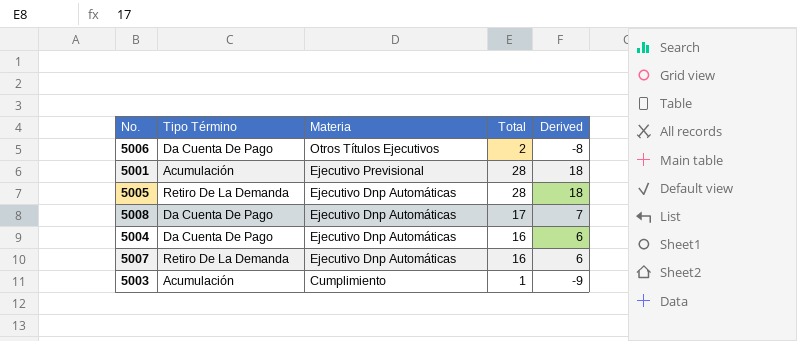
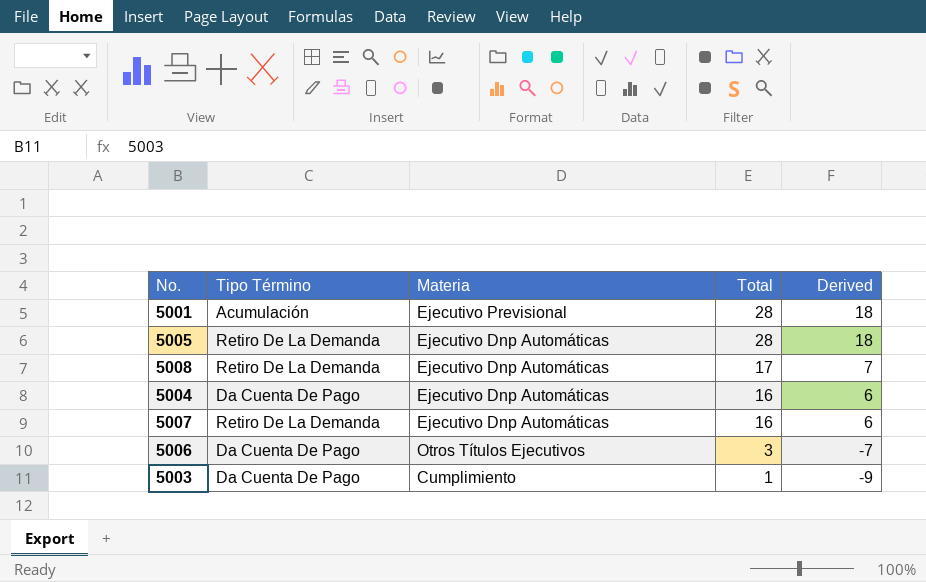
row order: Materia descending -> Total descending
5008 | Tipo Término: Da Cuenta De Pago -> Retiro De La Demanda
5006 | Total: 2 -> 3
5006 | Derived: -8 -> -7
5003 | Tipo Término: Acumulación -> Da Cuenta De Pago

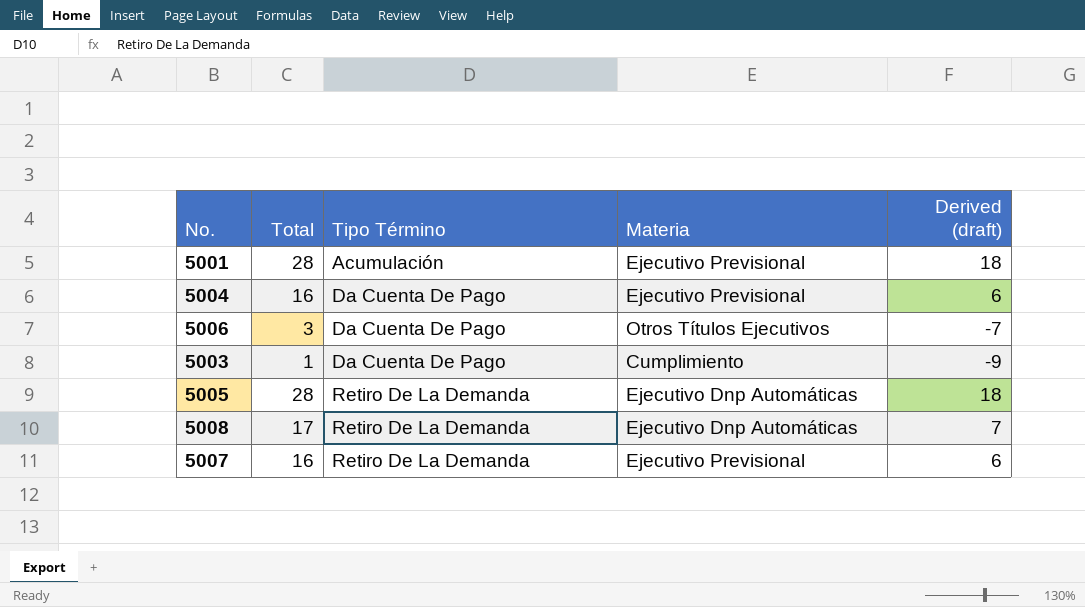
row order: Total descending -> Tipo Término ascending
column Total | position: 4 -> 2
column name: Derived -> Derived (draft)
5004 | Materia: Ejecutivo Dnp Automáticas -> Ejecutivo Previsional
5007 | Materia: Ejecutivo Dnp Automáticas -> Ejecutivo Previsional

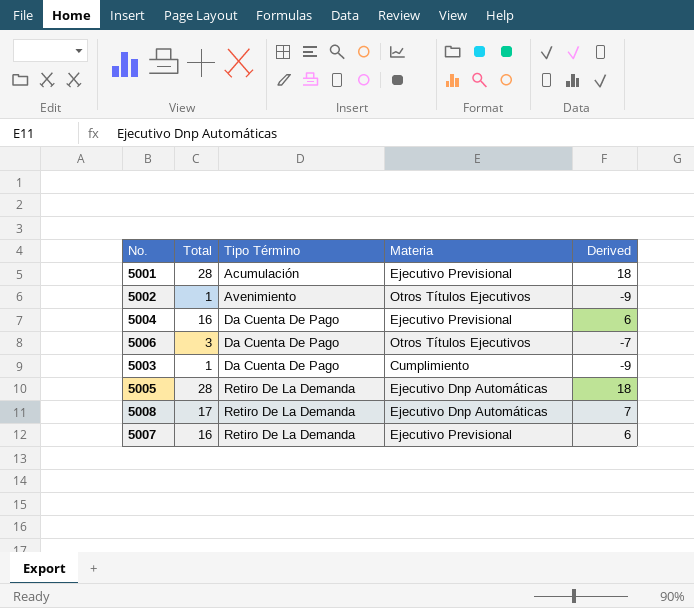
column name: Derived (draft) -> Derived
row 5002: none -> 1 | Avenimiento | Otros Títulos Ejecutivos | -9

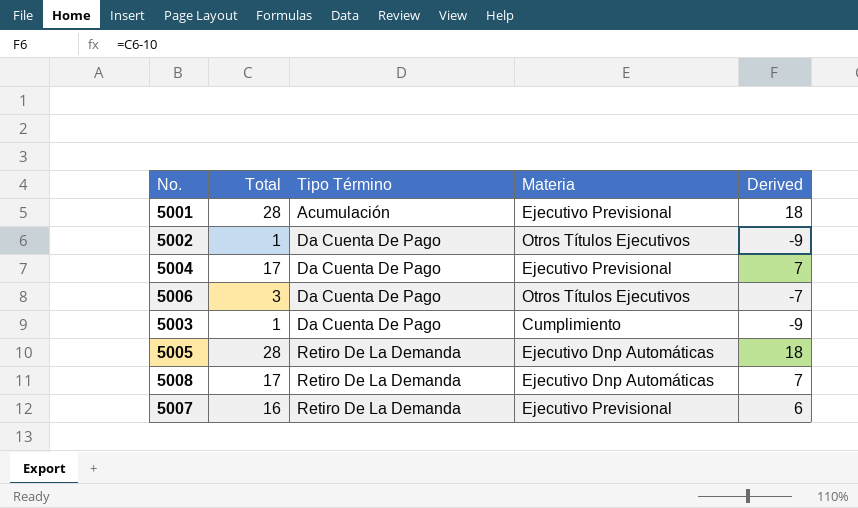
5002 | Tipo Término: Avenimiento -> Da Cuenta De Pago
5004 | Total: 16 -> 17
5004 | Derived: 6 -> 7

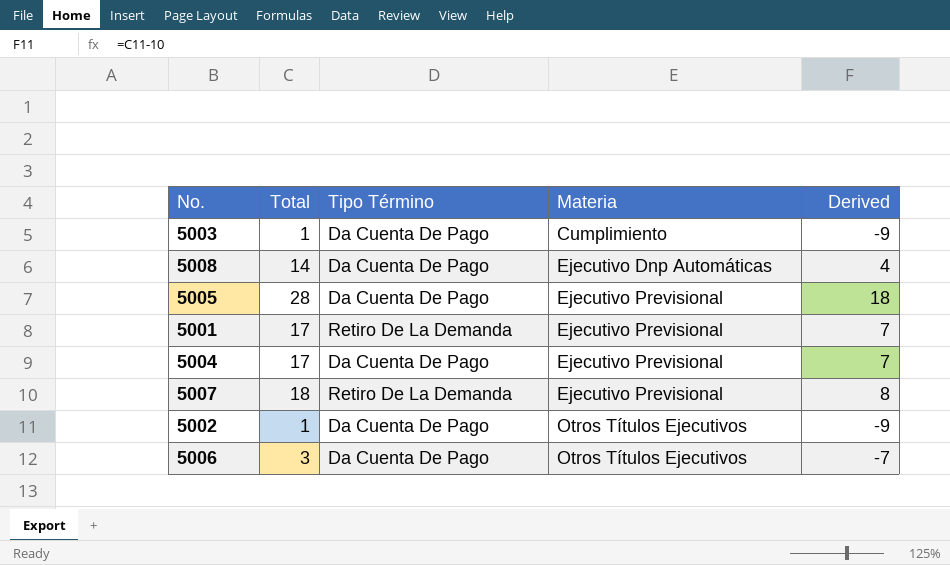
row order: Tipo Término ascending -> Materia ascending
5008 | Total: 17 -> 14
5008 | Tipo Término: Retiro De La Demanda -> Da Cuenta De Pago
5008 | Derived: 7 -> 4
5005 | Tipo Término: Retiro De La Demanda -> Da Cuenta De Pago
5005 | Materia: Ejecutivo Dnp Automáticas -> Ejecutivo Previsional
5001 | Total: 28 -> 17
5001 | Tipo Término: Acumulación -> Retiro De La Demanda
5001 | Derived: 18 -> 7
5007 | Total: 16 -> 18
5007 | Derived: 6 -> 8

